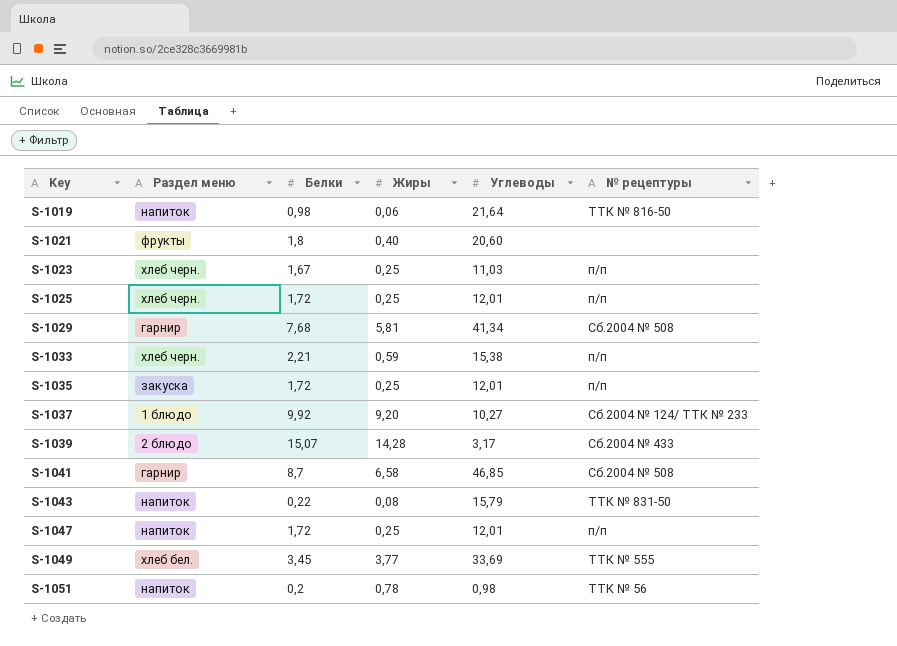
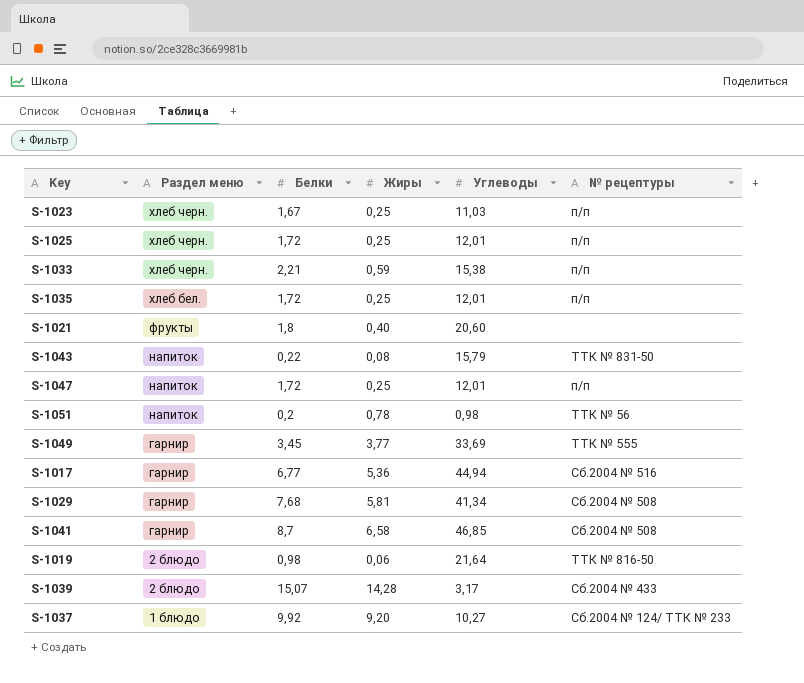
row order: Key ascending -> Раздел меню descending
S-1035 | Раздел меню: закуска -> хлеб бел.
S-1049 | Раздел меню: хлеб бел. -> гарнир
row S-1017: none -> гарнир | 6,77 | 5,36 | 44,94 | Сб.2004 № 516
S-1019 | Раздел меню: напиток -> 2 блюдо

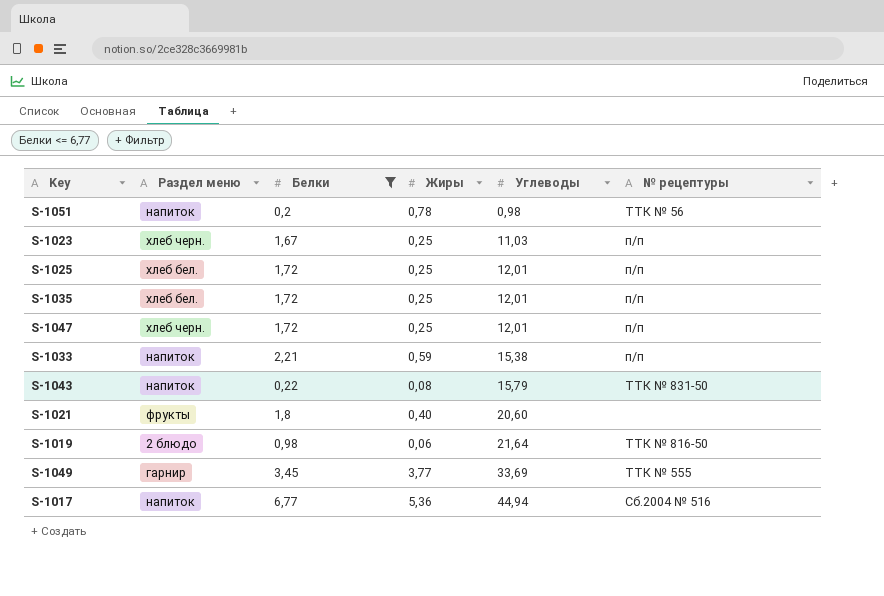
filter: none -> Белки <= 6,77
row order: Раздел меню descending -> Углеводы ascending
S-1025 | Раздел меню: хлеб черн. -> хлеб бел.
S-1047 | Раздел меню: напиток -> хлеб черн.
S-1033 | Раздел меню: хлеб черн. -> напиток
S-1017 | Раздел меню: гарнир -> напиток

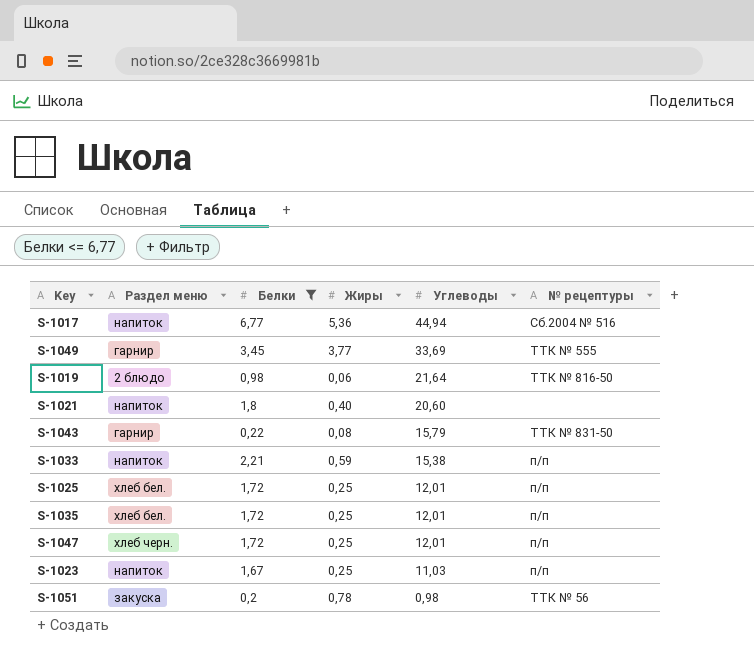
row order: Углеводы ascending -> Углеводы descending
S-1021 | Раздел меню: фрукты -> напиток
S-1043 | Раздел меню: напиток -> гарнир
S-1023 | Раздел меню: хлеб черн. -> напиток
S-1051 | Раздел меню: напиток -> закуска

